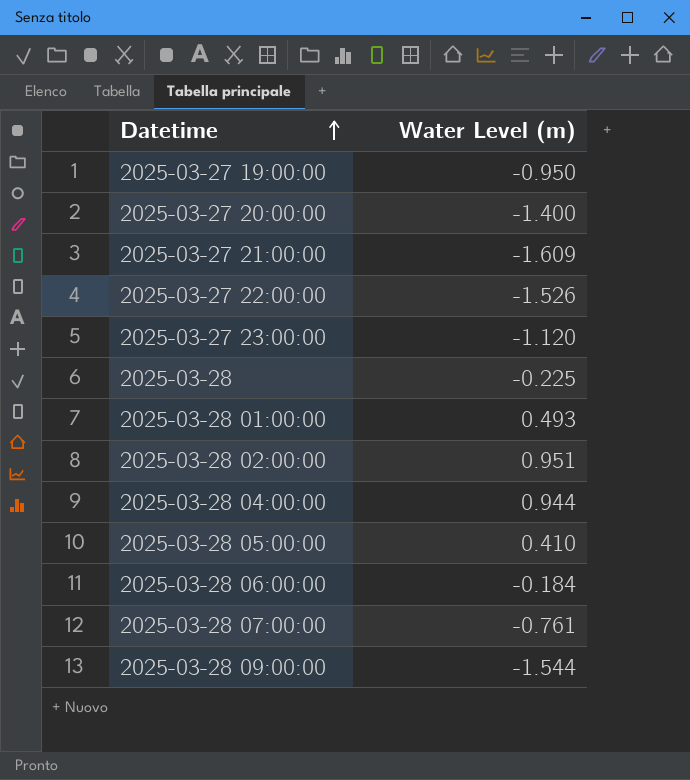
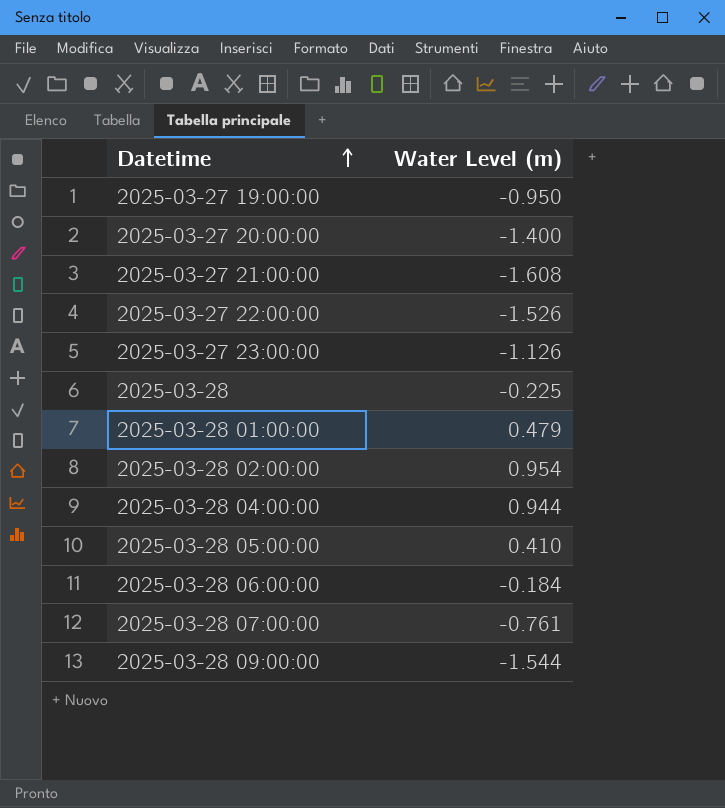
2025-03-27 21:00:00 | Water Level (m): -1.609 -> -1.608
2025-03-27 23:00:00 | Water Level (m): -1.120 -> -1.126
2025-03-28 01:00:00 | Water Level (m): 0.493 -> 0.479
2025-03-28 02:00:00 | Water Level (m): 0.951 -> 0.954

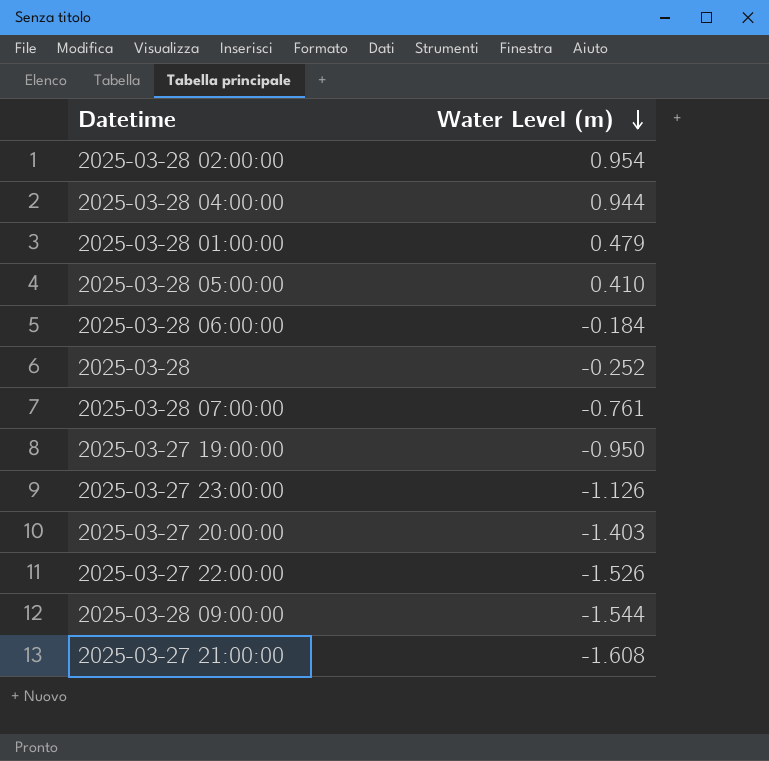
row order: Datetime ascending -> Water Level (m) descending
2025-03-28 | Water Level (m): -0.225 -> -0.252
2025-03-27 20:00:00 | Water Level (m): -1.400 -> -1.403

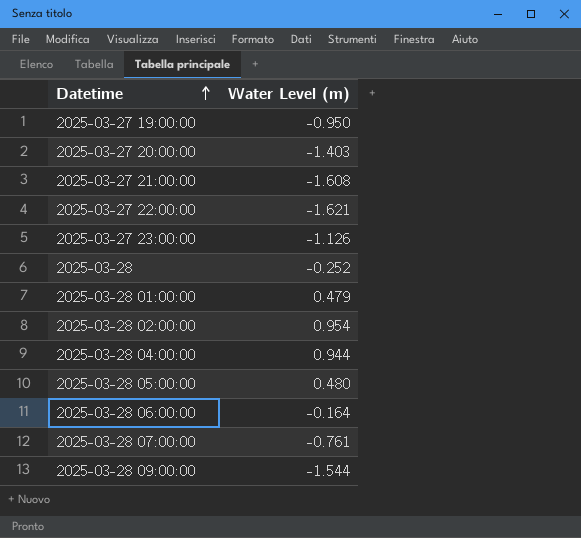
row order: Water Level (m) descending -> Datetime ascending
2025-03-27 22:00:00 | Water Level (m): -1.526 -> -1.621
2025-03-28 05:00:00 | Water Level (m): 0.410 -> 0.480
2025-03-28 06:00:00 | Water Level (m): -0.184 -> -0.164

